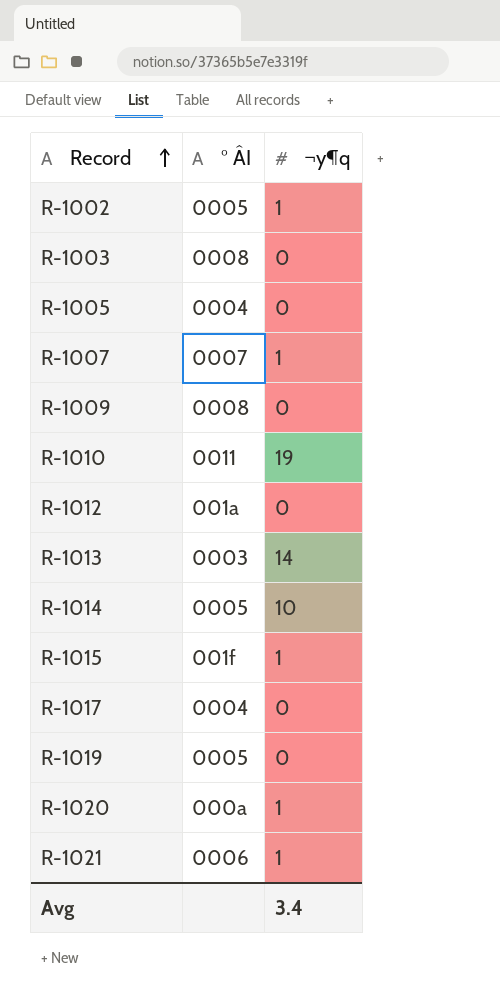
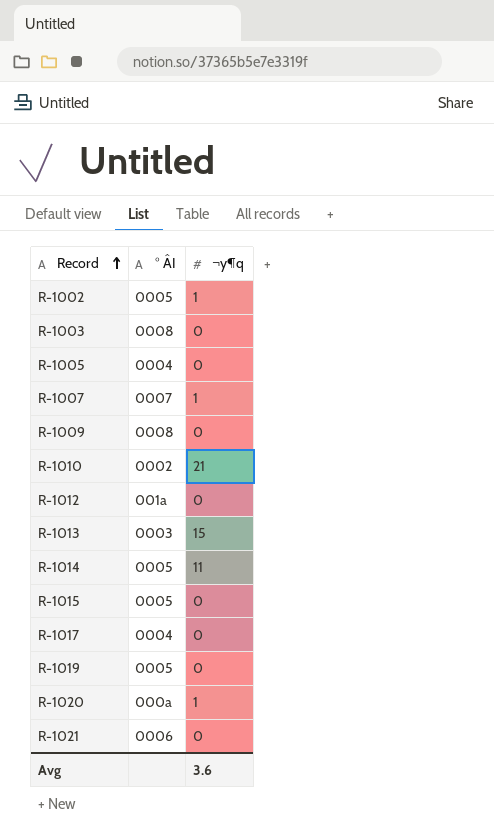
R-1010 | ° ÂI: 0011 -> 0002
R-1010 | ¬y¶q: 19 -> 21
R-1013 | ¬y¶q: 14 -> 15
R-1014 | ¬y¶q: 10 -> 11
R-1015 | ° ÂI: 001f -> 0005
R-1015 | ¬y¶q: 1 -> 0
R-1021 | ¬y¶q: 1 -> 0
Avg | ¬y¶q: 3.4 -> 3.6

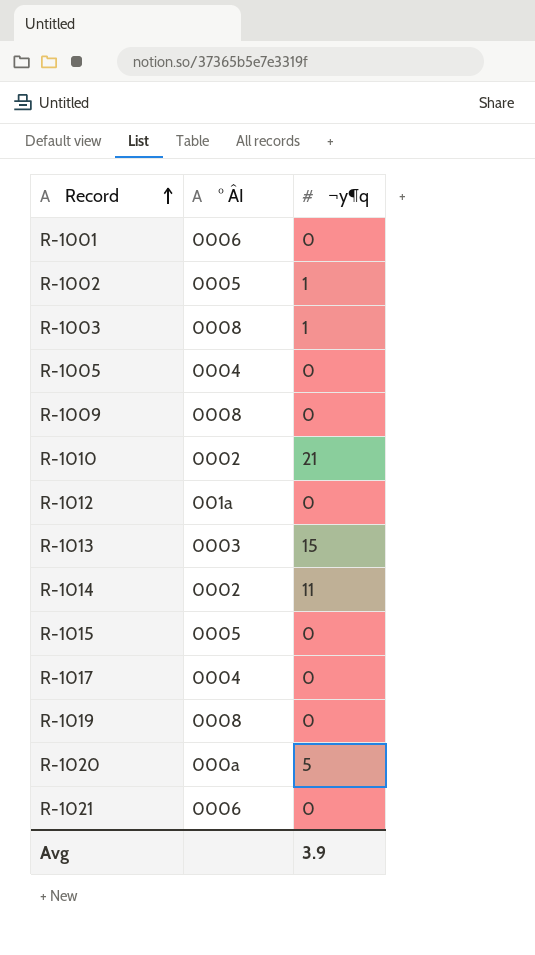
row R-1007: 0007 | 1 -> none
row R-1001: none -> 0006 | 0
R-1003 | ¬y¶q: 0 -> 1
R-1014 | ° ÂI: 0005 -> 0002
R-1019 | ° ÂI: 0005 -> 0008
R-1020 | ¬y¶q: 1 -> 5
Avg | ¬y¶q: 3.6 -> 3.9

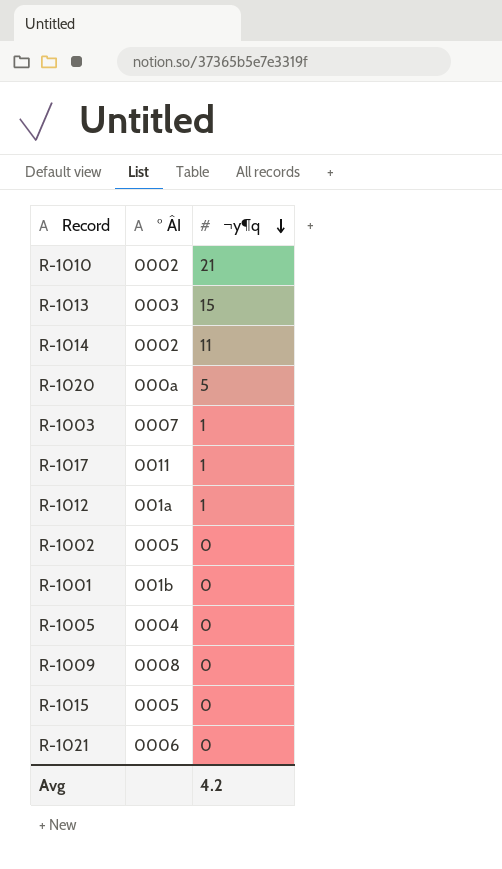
row order: Record ascending -> ¬y¶q descending
row R-1019: 0008 | 0 -> none
R-1003 | ° ÂI: 0008 -> 0007
R-1017 | ° ÂI: 0004 -> 0011
R-1017 | ¬y¶q: 0 -> 1
R-1012 | ¬y¶q: 0 -> 1
R-1002 | ¬y¶q: 1 -> 0
R-1001 | ° ÂI: 0006 -> 001b
Avg | ¬y¶q: 3.9 -> 4.2

